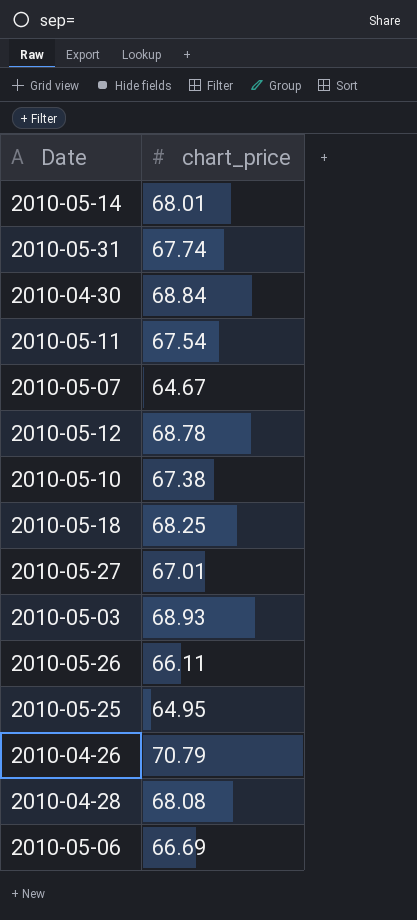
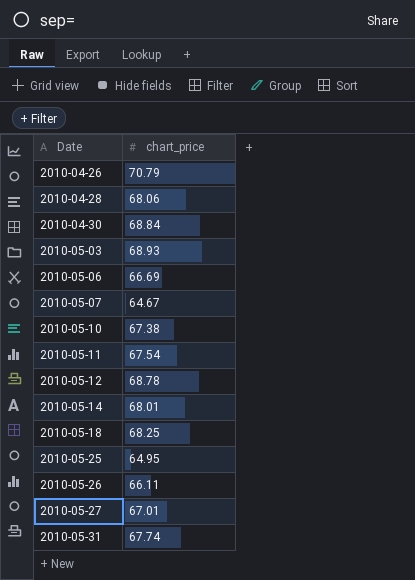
row order: none -> Date ascending
2010-04-28 | chart_price: 68.08 -> 68.06

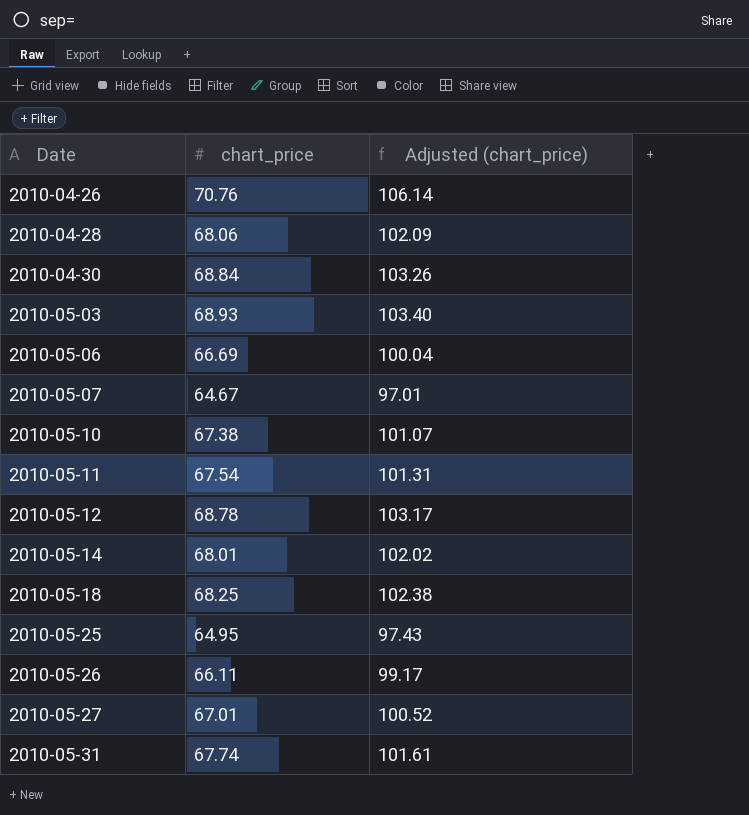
column Adjusted (chart_price) | formula: none -> [chart_price] * 1.5
2010-04-26 | chart_price: 70.79 -> 70.76

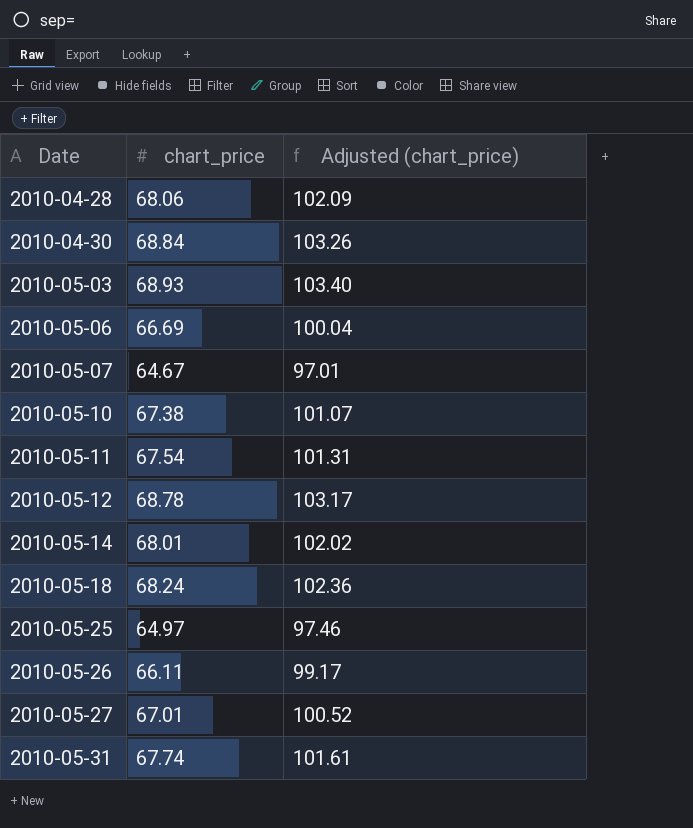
row 2010-04-26: 70.76 | 106.14 -> none
2010-05-18 | chart_price: 68.25 -> 68.24
2010-05-18 | Adjusted (chart_price): 102.38 -> 102.36
2010-05-25 | chart_price: 64.95 -> 64.97
2010-05-25 | Adjusted (chart_price): 97.43 -> 97.46

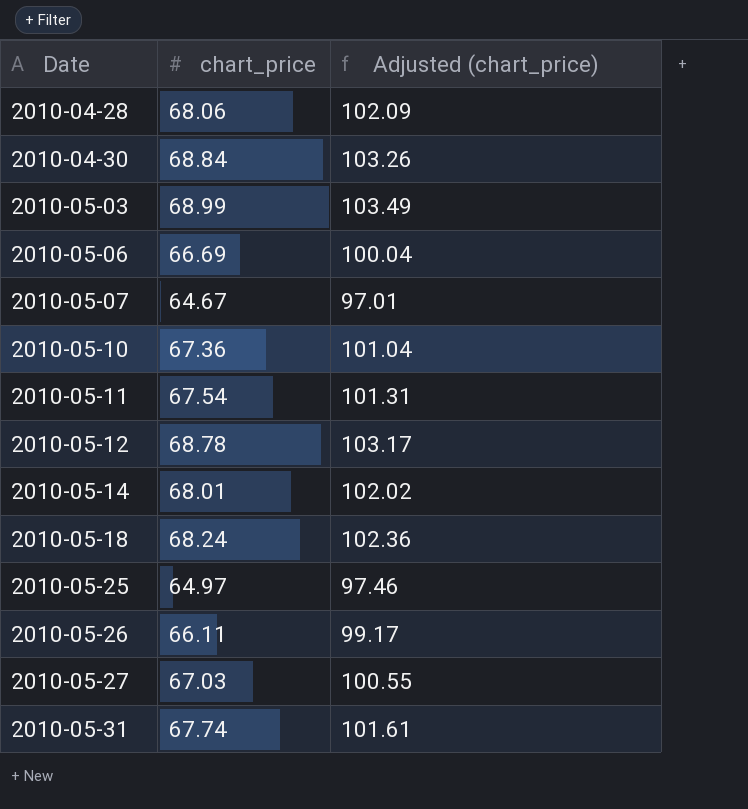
2010-05-03 | chart_price: 68.93 -> 68.99
2010-05-03 | Adjusted (chart_price): 103.40 -> 103.49
2010-05-10 | chart_price: 67.38 -> 67.36
2010-05-10 | Adjusted (chart_price): 101.07 -> 101.04
2010-05-27 | chart_price: 67.01 -> 67.03
2010-05-27 | Adjusted (chart_price): 100.52 -> 100.55

